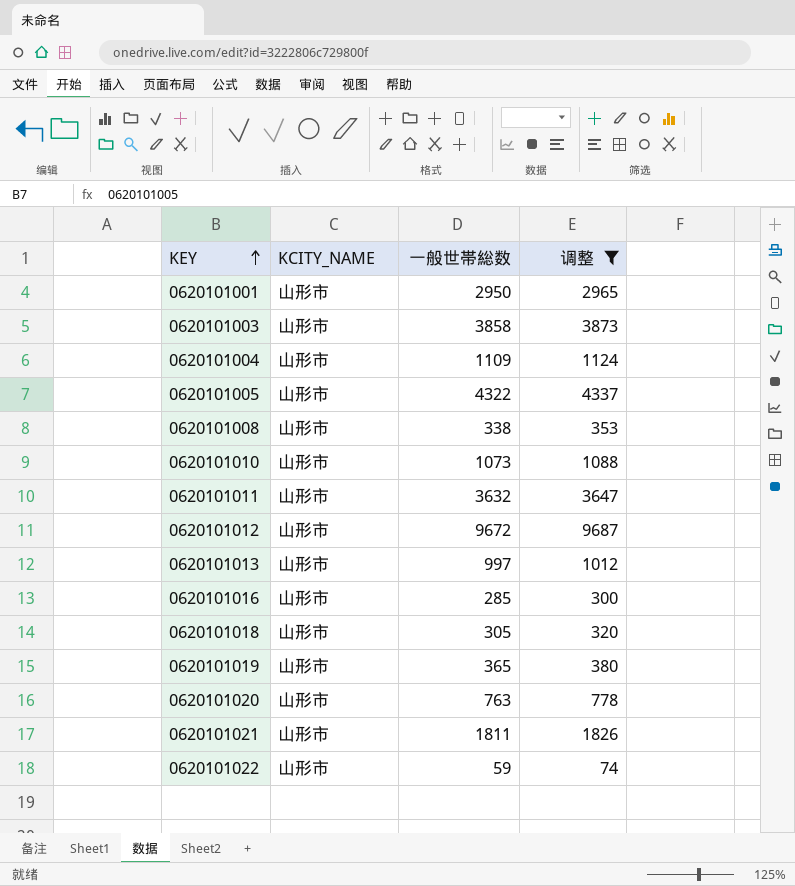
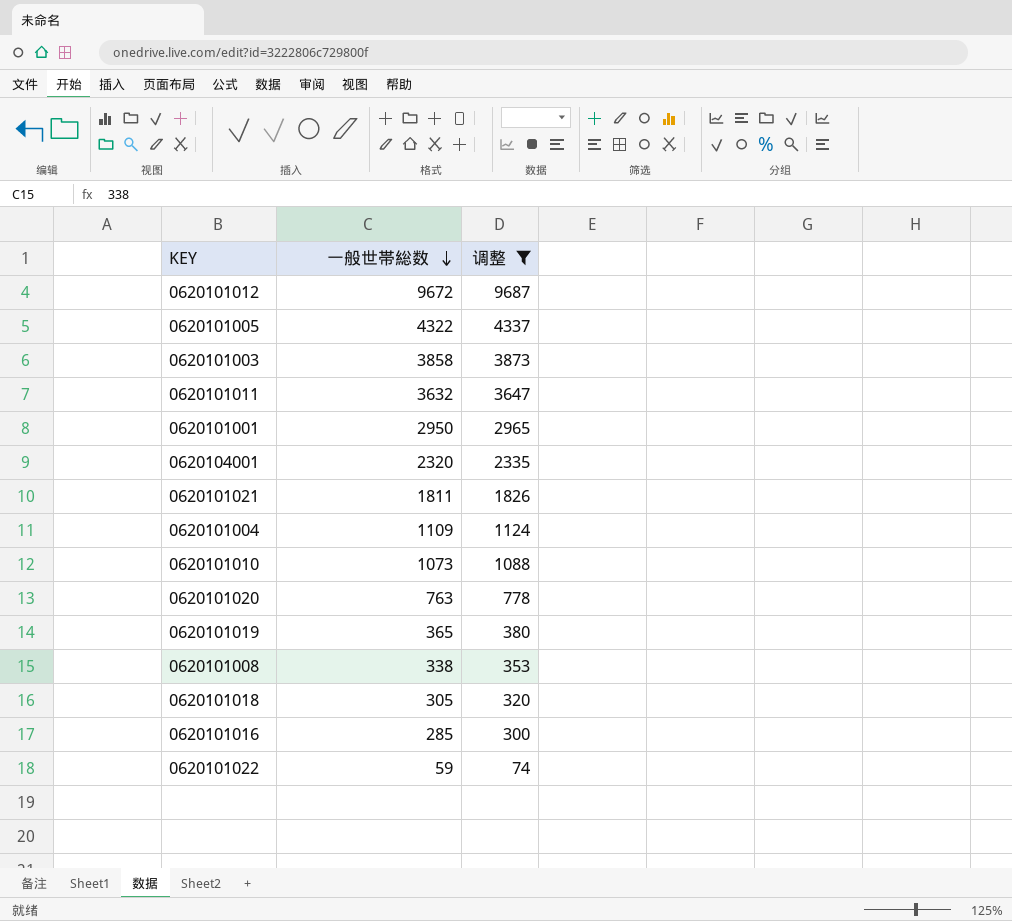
row order: KEY ascending -> 一般世帯総数 descending
column KCITY_NAME | position: 2 -> none
row 0620101013: 山形市 | 997 | 1012 -> none
row 0620104001: none -> 2320 | 2335

